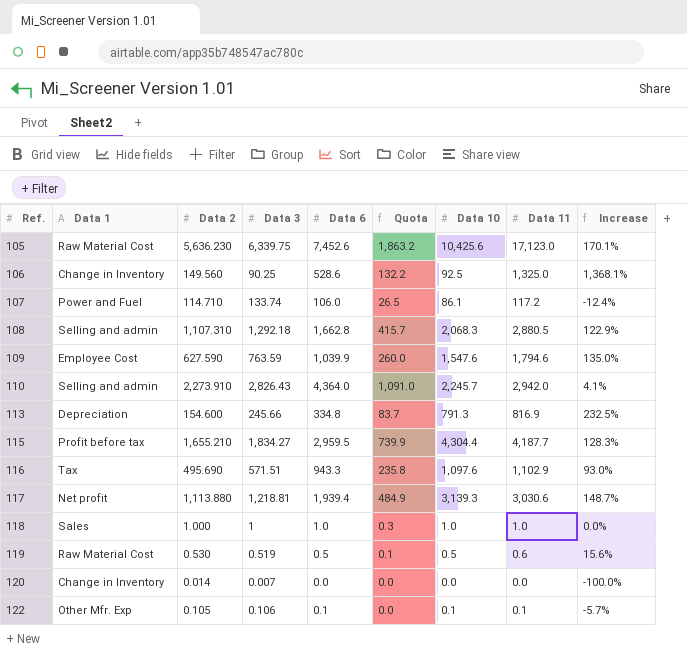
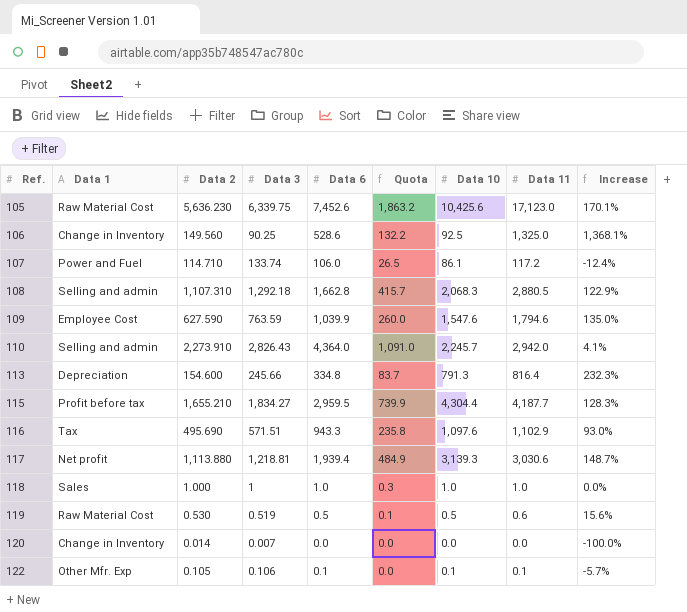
113 | Data 11: 816.9 -> 816.4
113 | Increase: 232.5% -> 232.3%

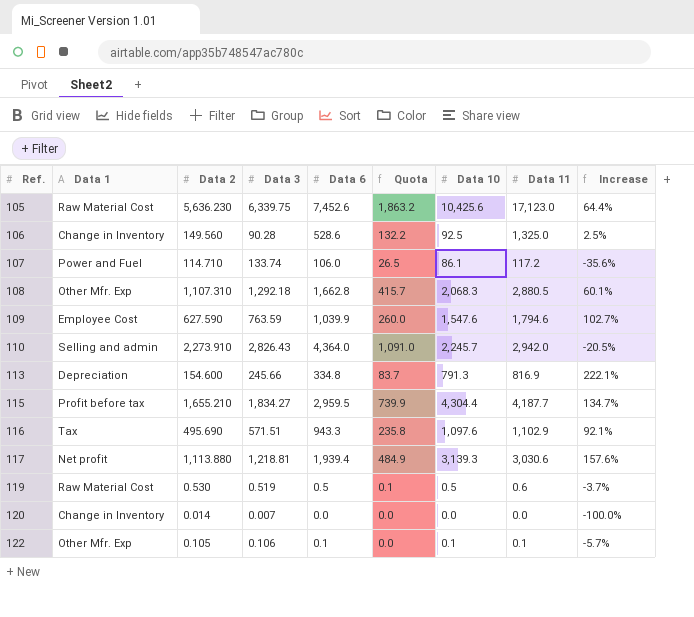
column Increase | formula: ([Data 11] - [Data 3]) / [Data 3] -> ([Data 10] - [Data 3]) / [Data 3]
row 118: Sales | 1.000 | 1 | 1.0 | 0.3 | 1.0 | 1.0 | 0.0% -> none
106 | Data 3: 90.25 -> 90.28
108 | Data 1: Selling and admin -> Other Mfr. Exp
113 | Data 11: 816.4 -> 816.9

